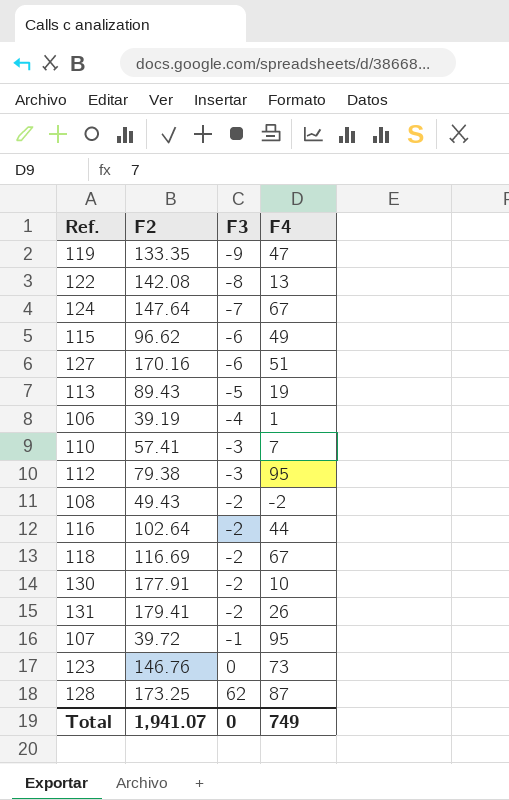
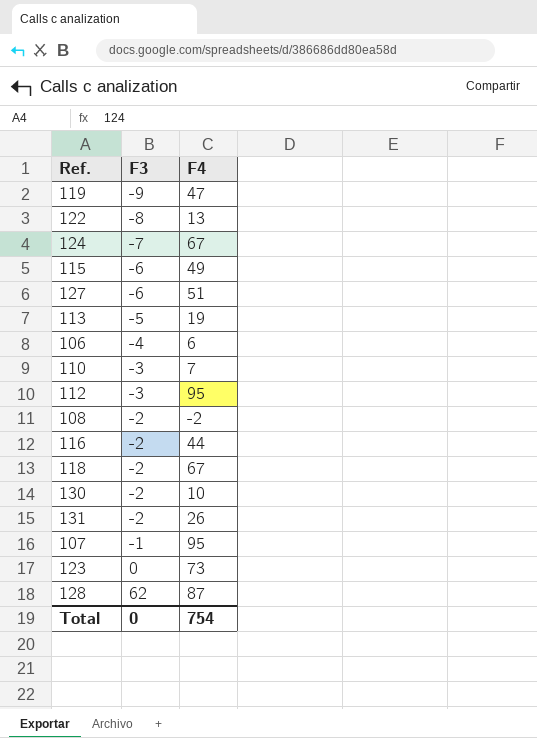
column F2 | position: 2 -> none
106 | F4: 1 -> 6
Total | F4: 749 -> 754

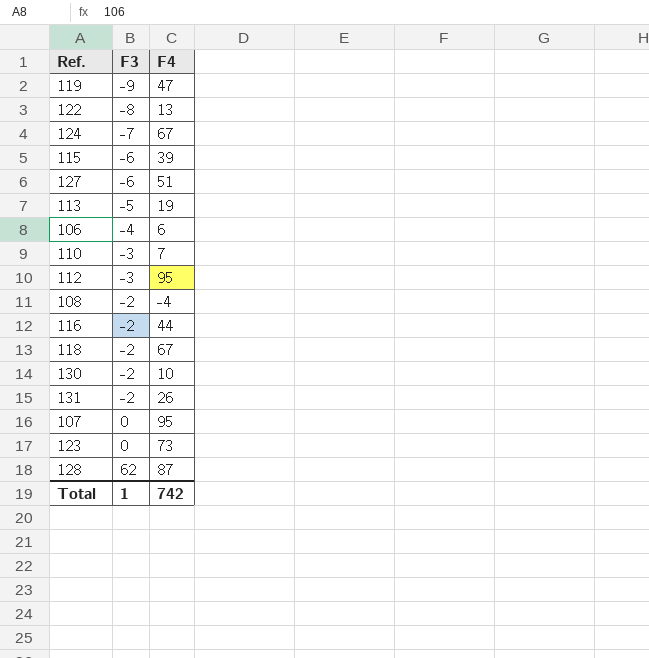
115 | F4: 49 -> 39
108 | F4: -2 -> -4
107 | F3: -1 -> 0
Total | F3: 0 -> 1
Total | F4: 754 -> 742

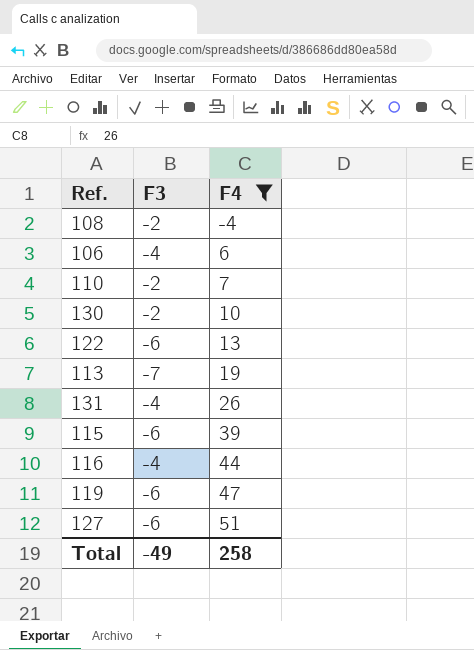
filter: none -> F4 <= 51
row order: F3 ascending -> F4 ascending
110 | F3: -3 -> -2
122 | F3: -8 -> -6
113 | F3: -5 -> -7
131 | F3: -2 -> -4
116 | F3: -2 -> -4
119 | F3: -9 -> -6
Total | F3: 1 -> -49
Total | F4: 742 -> 258

